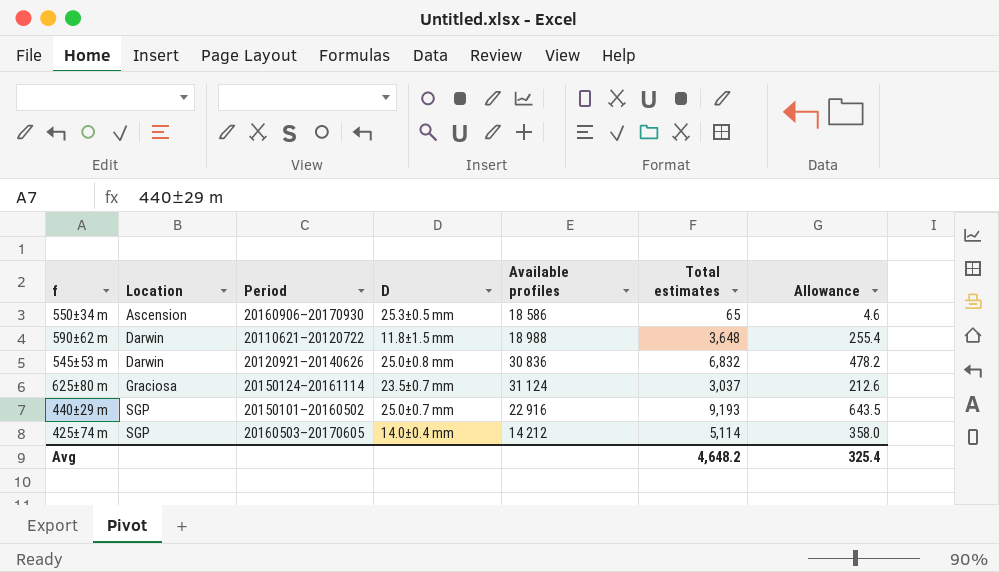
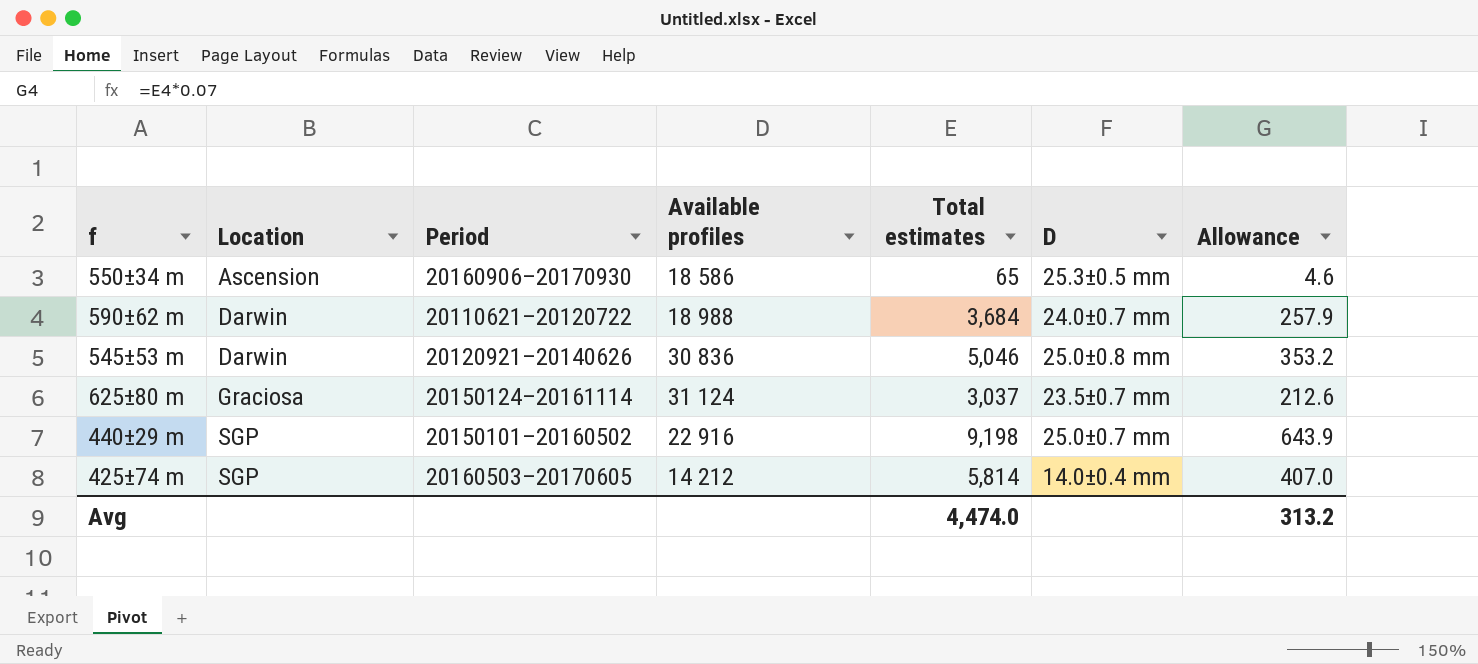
column D | position: 4 -> 6
590±62 m | Total estimates: 3,648 -> 3,684
590±62 m | D: 11.8±1.5 mm -> 24.0±0.7 mm
590±62 m | Allowance: 255.4 -> 257.9
545±53 m | Total estimates: 6,832 -> 5,046
545±53 m | Allowance: 478.2 -> 353.2
440±29 m | Total estimates: 9,193 -> 9,198
440±29 m | Allowance: 643.5 -> 643.9
425±74 m | Total estimates: 5,114 -> 5,814
425±74 m | Allowance: 358.0 -> 407.0
Avg | Total estimates: 4,648.2 -> 4,474.0
Avg | Allowance: 325.4 -> 313.2

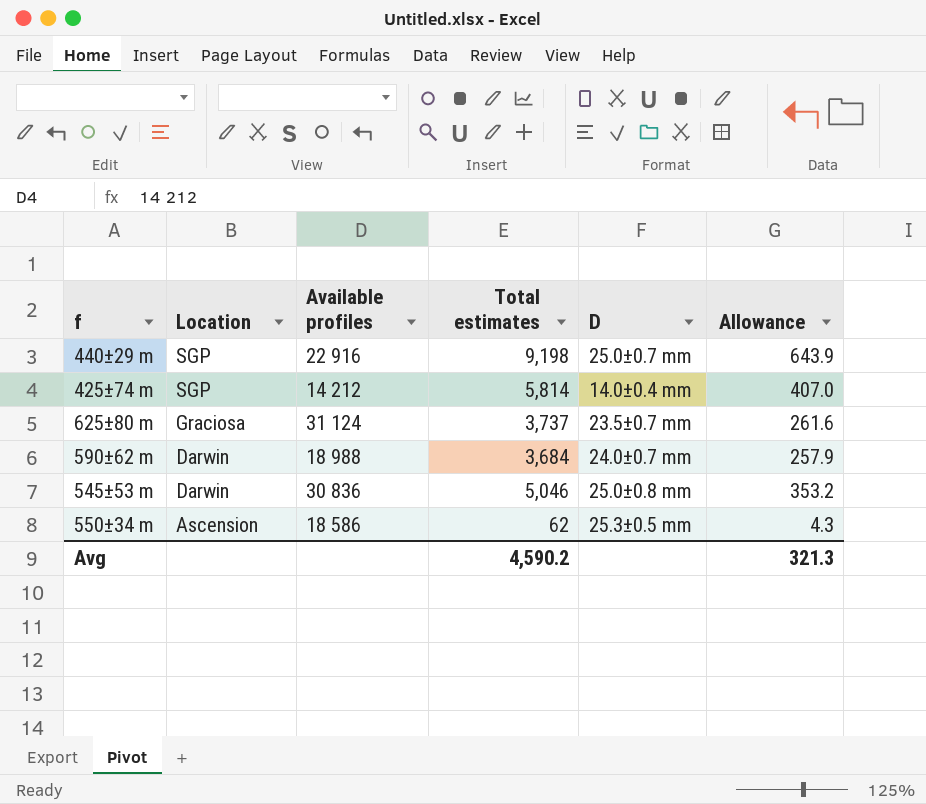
row order: Location ascending -> Location descending
column Period | position: 3 -> none
625±80 m | Total estimates: 3,037 -> 3,737
625±80 m | Allowance: 212.6 -> 261.6
550±34 m | Total estimates: 65 -> 62
550±34 m | Allowance: 4.6 -> 4.3
Avg | Total estimates: 4,474.0 -> 4,590.2
Avg | Allowance: 313.2 -> 321.3

